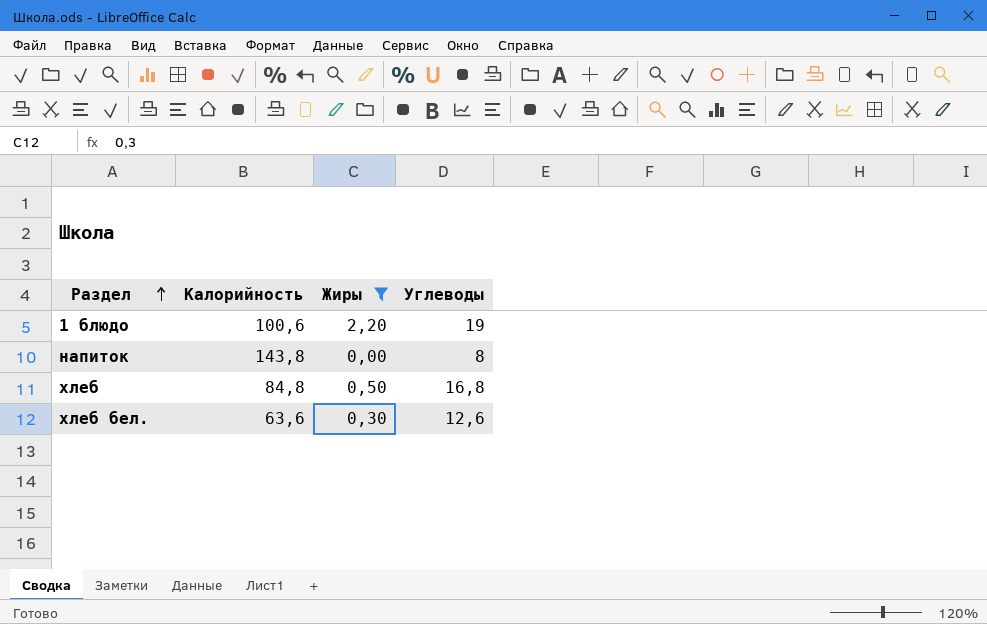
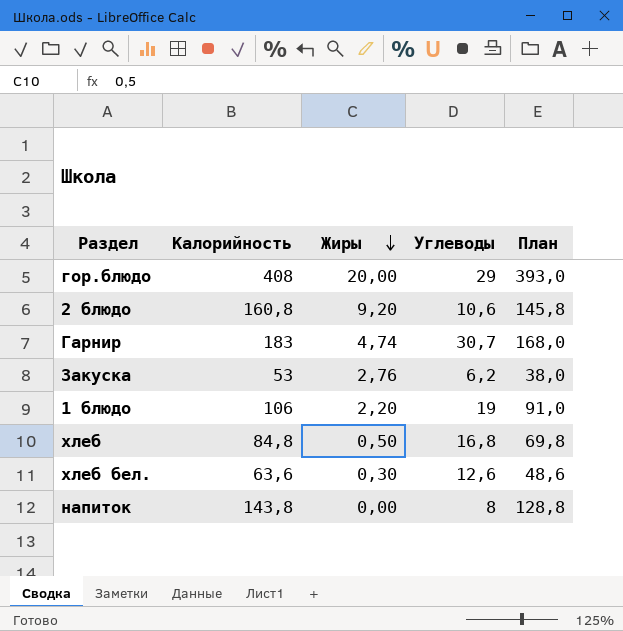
filter: Жиры <= 2,20 -> none
row order: Раздел ascending -> Жиры descending
column План | formula: none -> [Калорийность] - 15
1 блюдо | Калорийность: 100,6 -> 106

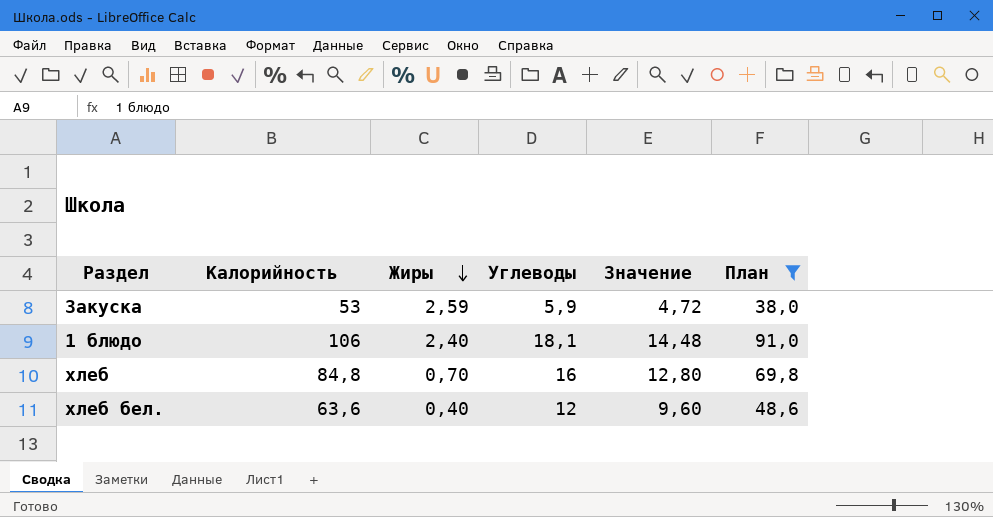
filter: none -> План <= 91,0
column Значение | formula: none -> [Углеводы] * 0,8
Закуска | Жиры: 2,76 -> 2,59
Закуска | Углеводы: 6,2 -> 5,9
1 блюдо | Жиры: 2,20 -> 2,40
1 блюдо | Углеводы: 19 -> 18,1
хлеб | Жиры: 0,50 -> 0,70
хлеб | Углеводы: 16,8 -> 16
хлеб бел. | Жиры: 0,30 -> 0,40
хлеб бел. | Углеводы: 12,6 -> 12

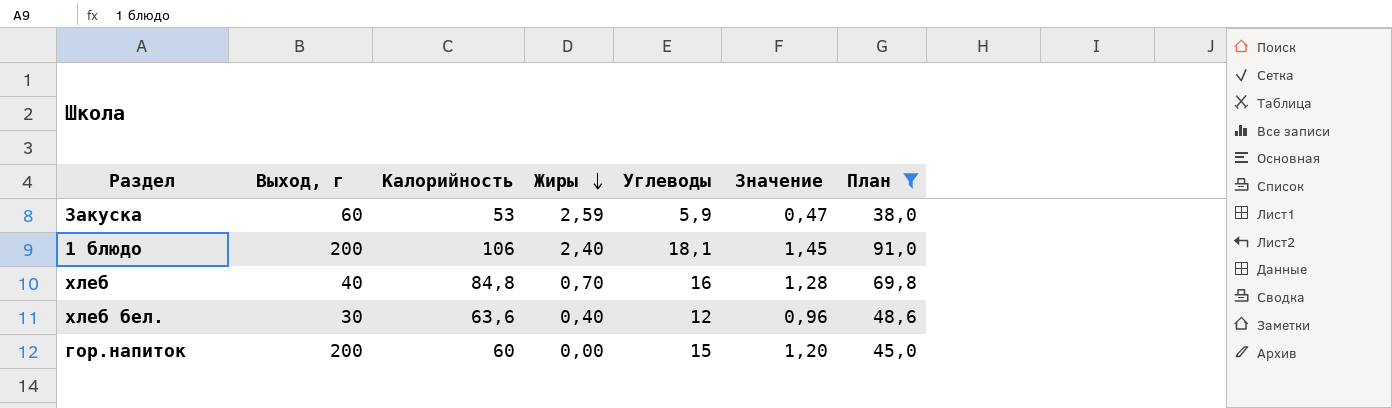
column Выход, г | position: none -> 2
column Значение | formula: [Углеводы] * 0,8 -> [Углеводы] * 0,08
row гор.напиток: none -> 200 | 60 | 0,00 | 15 | 1,20 | 45,0

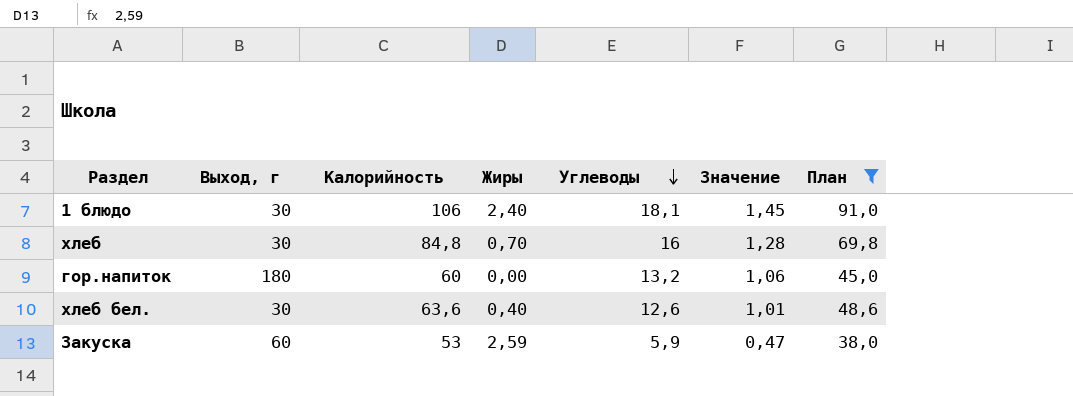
row order: Жиры descending -> Углеводы descending
1 блюдо | Выход, г: 200 -> 30
хлеб | Выход, г: 40 -> 30
гор.напиток | Выход, г: 200 -> 180
гор.напиток | Углеводы: 15 -> 13,2
гор.напиток | Значение: 1,20 -> 1,06
хлеб бел. | Углеводы: 12 -> 12,6
хлеб бел. | Значение: 0,96 -> 1,01

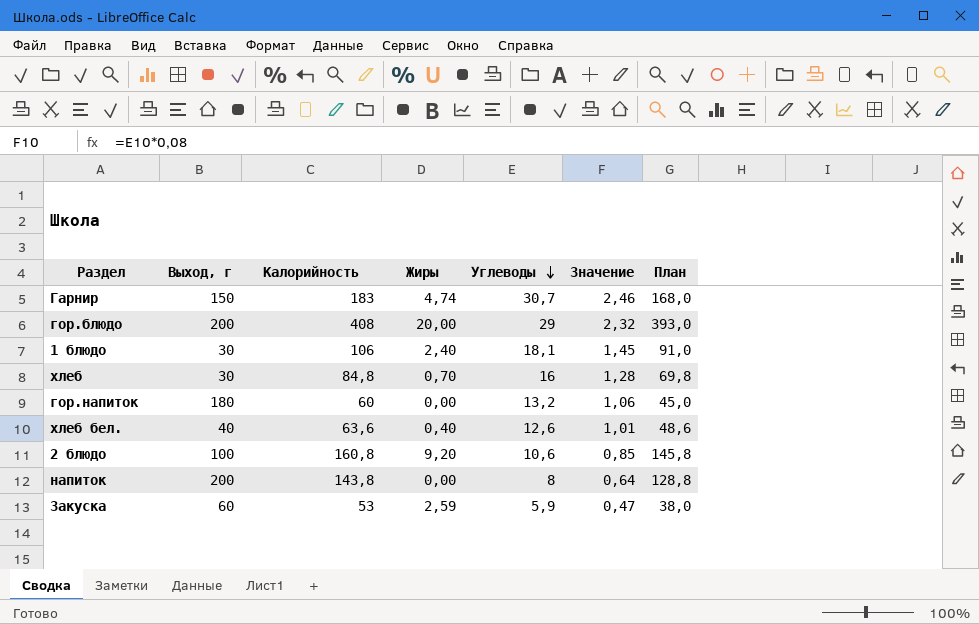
filter: План <= 91,0 -> none
хлеб бел. | Выход, г: 30 -> 40

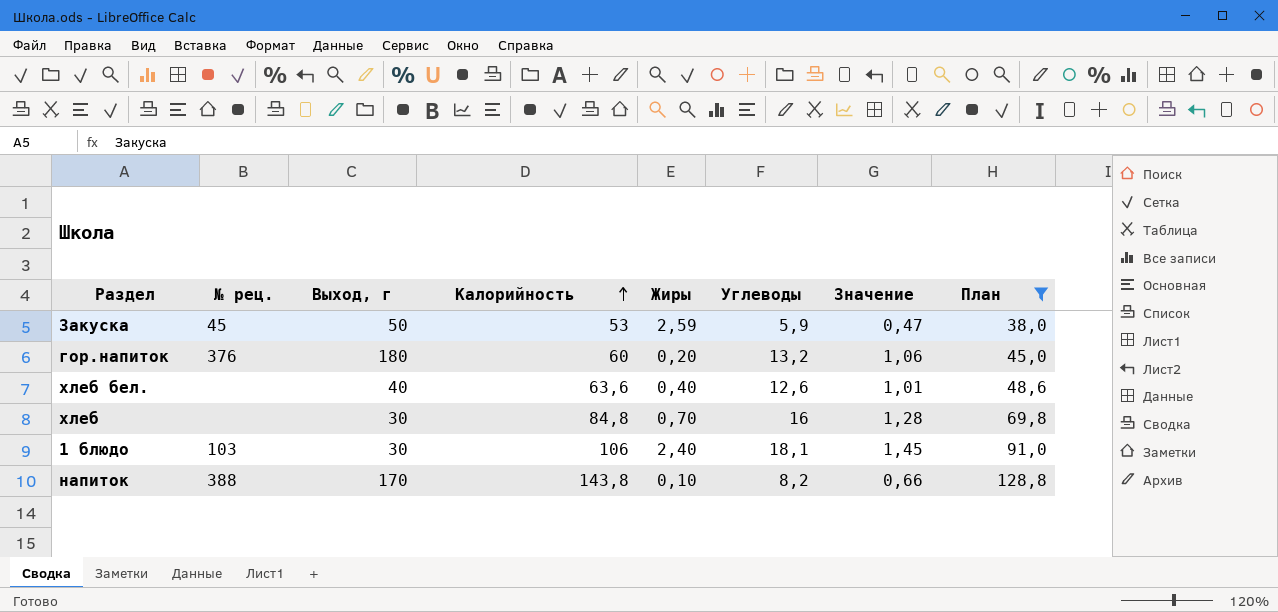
filter: none -> План <= 128,8
row order: Углеводы descending -> Калорийность ascending
column № рец. | position: none -> 2
Закуска | Выход, г: 60 -> 50
гор.напиток | Жиры: 0,00 -> 0,20
напиток | Выход, г: 200 -> 170
напиток | Жиры: 0,00 -> 0,10
напиток | Углеводы: 8 -> 8,2
напиток | Значение: 0,64 -> 0,66

